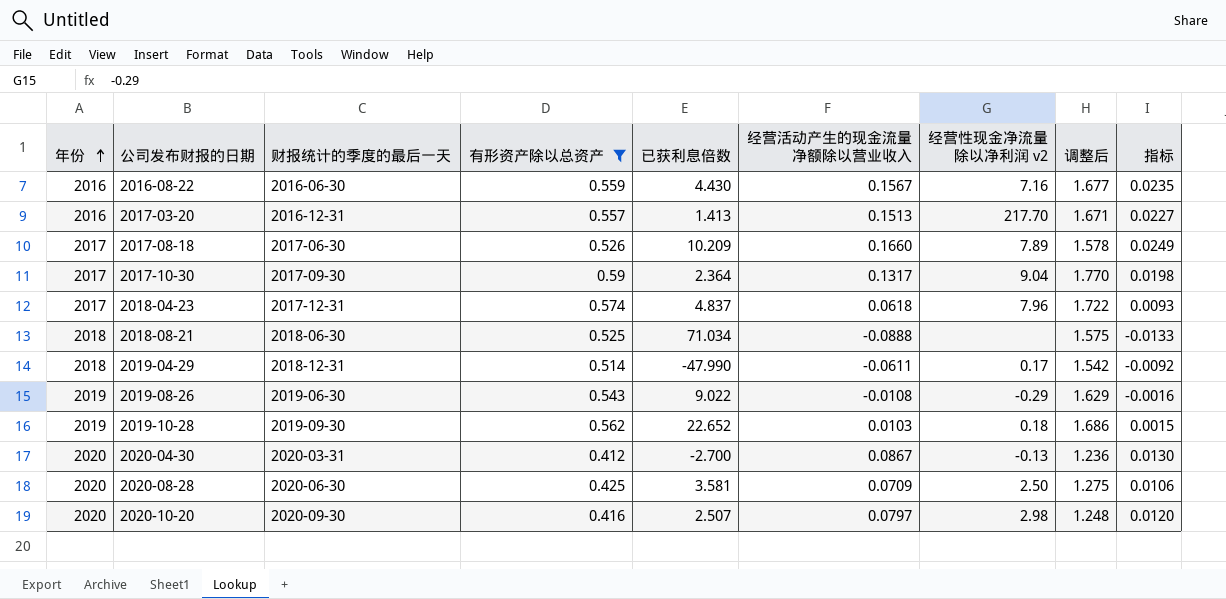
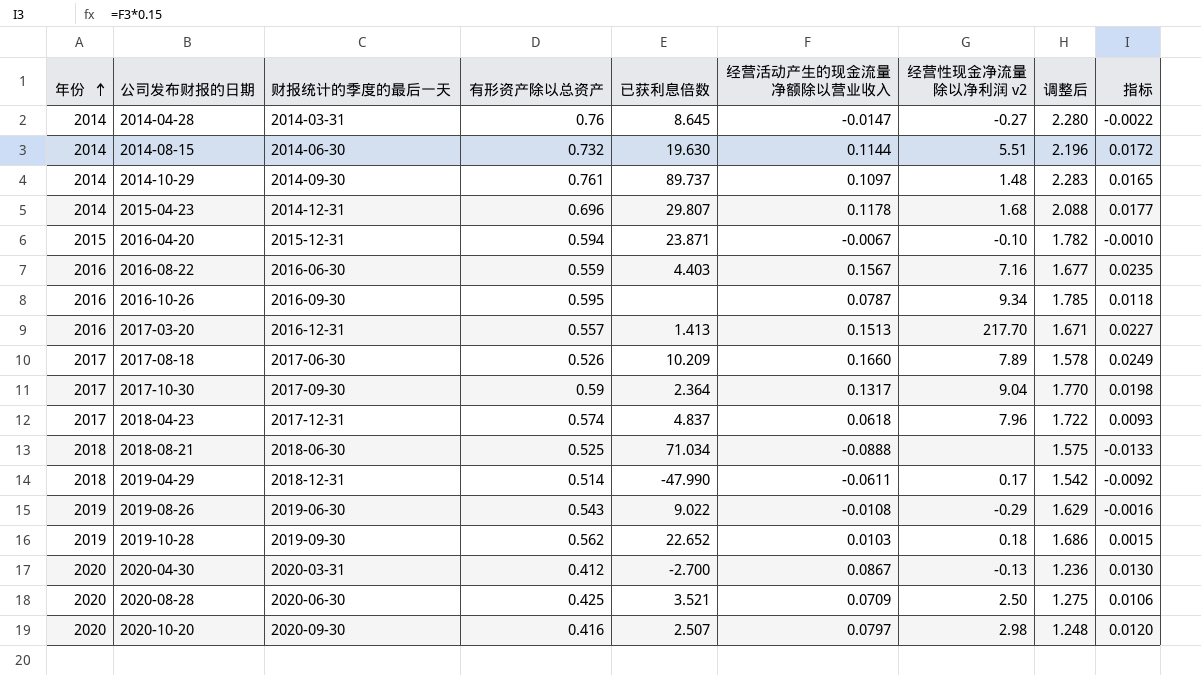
filter: 有形资产除以总资产 <= 0.59 -> none
2016-08-22 | 已获利息倍数: 4.430 -> 4.403
2020-08-28 | 已获利息倍数: 3.581 -> 3.521

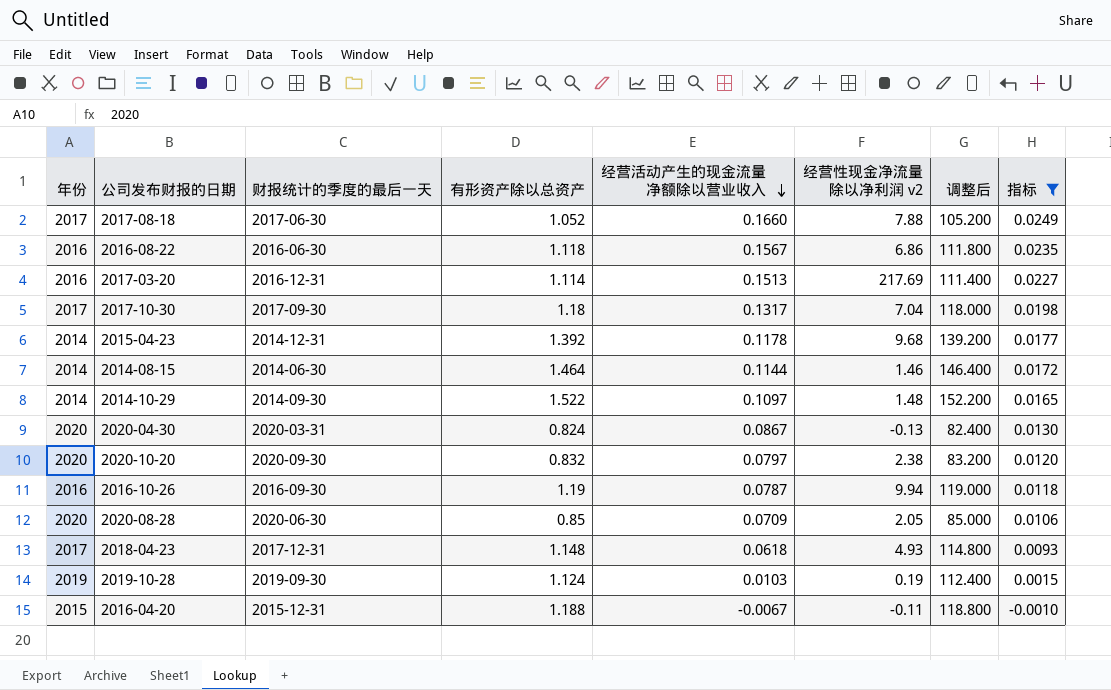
filter: none -> 指标 >= -0.0010
row order: 年份 ascending -> 经营活动产生的现金流量净额除以营业收入 descending
column 已获利息倍数 | position: 5 -> none
column 调整后 | formula: [有形资产除以总资产] * 3 -> [有形资产除以总资产] * 100
2017-08-18 | 有形资产除以总资产: 0.526 -> 1.052
2017-08-18 | 经营性现金净流量除以净利润 v2: 7.89 -> 7.88
2016-08-22 | 有形资产除以总资产: 0.559 -> 1.118
2016-08-22 | 经营性现金净流量除以净利润 v2: 7.16 -> 6.86
2017-03-20 | 有形资产除以总资产: 0.557 -> 1.114
2017-03-20 | 经营性现金净流量除以净利润 v2: 217.70 -> 217.69
2017-10-30 | 有形资产除以总资产: 0.59 -> 1.18
2017-10-30 | 经营性现金净流量除以净利润 v2: 9.04 -> 7.04
2015-04-23 | 有形资产除以总资产: 0.696 -> 1.392
2015-04-23 | 经营性现金净流量除以净利润 v2: 1.68 -> 9.68
2014-08-15 | 有形资产除以总资产: 0.732 -> 1.464
2014-08-15 | 经营性现金净流量除以净利润 v2: 5.51 -> 1.46
2014-10-29 | 有形资产除以总资产: 0.761 -> 1.522
2020-04-30 | 有形资产除以总资产: 0.412 -> 0.824
2020-10-20 | 有形资产除以总资产: 0.416 -> 0.832
2020-10-20 | 经营性现金净流量除以净利润 v2: 2.98 -> 2.38
2016-10-26 | 有形资产除以总资产: 0.595 -> 1.19
2016-10-26 | 经营性现金净流量除以净利润 v2: 9.34 -> 9.94
2020-08-28 | 有形资产除以总资产: 0.425 -> 0.85
2020-08-28 | 经营性现金净流量除以净利润 v2: 2.50 -> 2.05
2018-04-23 | 有形资产除以总资产: 0.574 -> 1.148
2018-04-23 | 经营性现金净流量除以净利润 v2: 7.96 -> 4.93
2019-10-28 | 有形资产除以总资产: 0.562 -> 1.124
2019-10-28 | 经营性现金净流量除以净利润 v2: 0.18 -> 0.19
2016-04-20 | 有形资产除以总资产: 0.594 -> 1.188
2016-04-20 | 经营性现金净流量除以净利润 v2: -0.10 -> -0.11

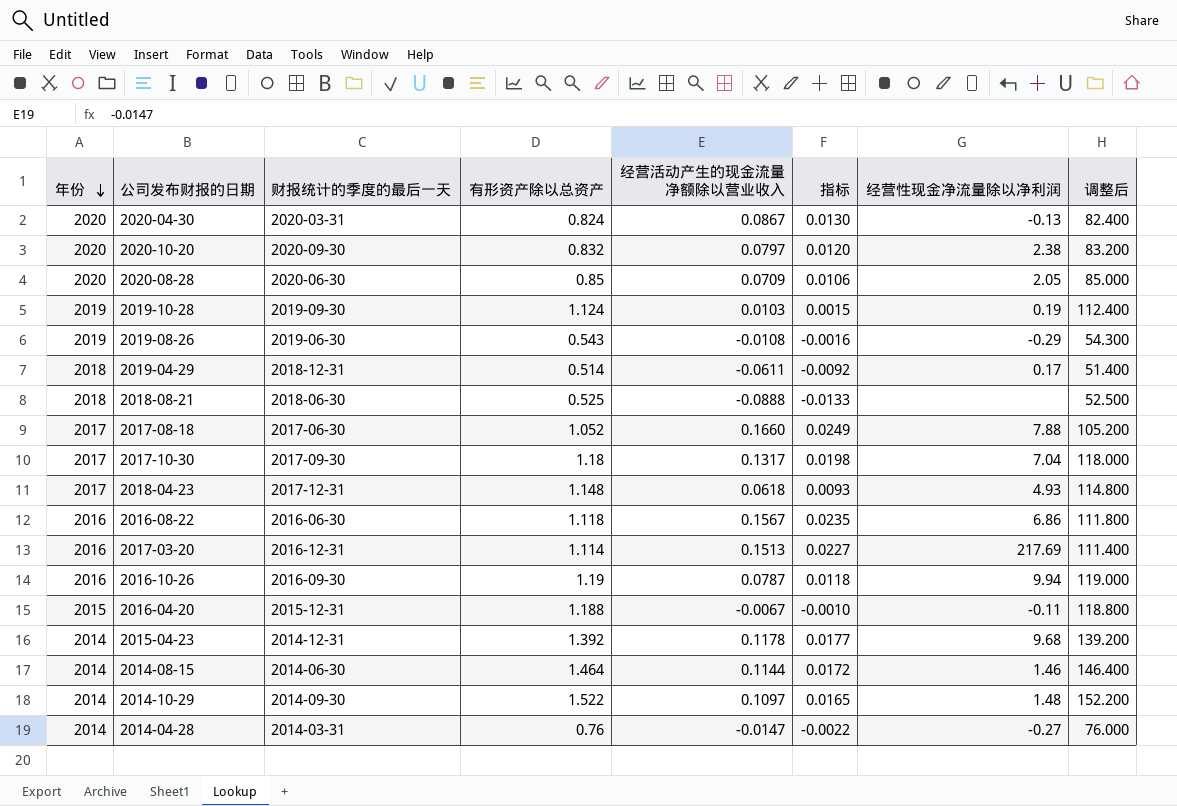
filter: 指标 >= -0.0010 -> none
row order: 经营活动产生的现金流量净额除以营业收入 descending -> 年份 descending
column 指标 | position: 8 -> 6
column name: 经营性现金净流量除以净利润 v2 -> 经营性现金净流量除以净利润

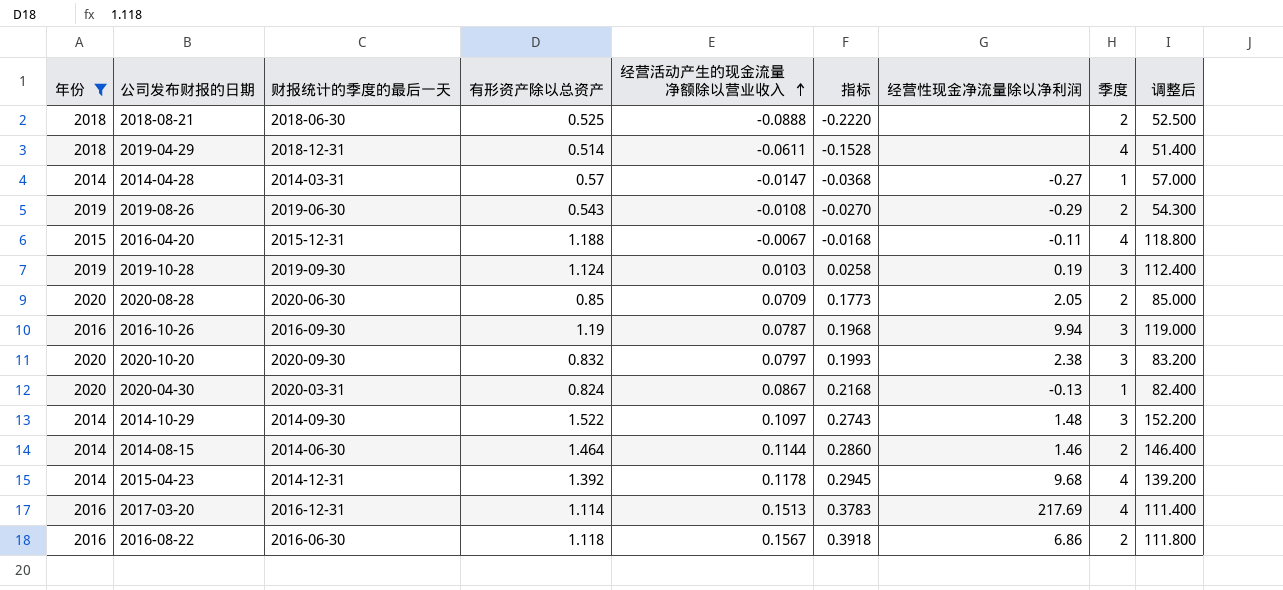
filter: none -> 年份 != 2017
row order: 年份 descending -> 经营活动产生的现金流量净额除以营业收入 ascending
column 指标 | formula: [经营活动产生的现金流量净额除以营业收入] * 0.15 -> [经营活动产生的现金流量净额除以营业收入] * 2.5
column 季度 | position: none -> 8
2019-04-29 | 经营性现金净流量除以净利润: 0.17 -> none
2014-04-28 | 有形资产除以总资产: 0.76 -> 0.57
2014-04-28 | 调整后: 76.000 -> 57.000

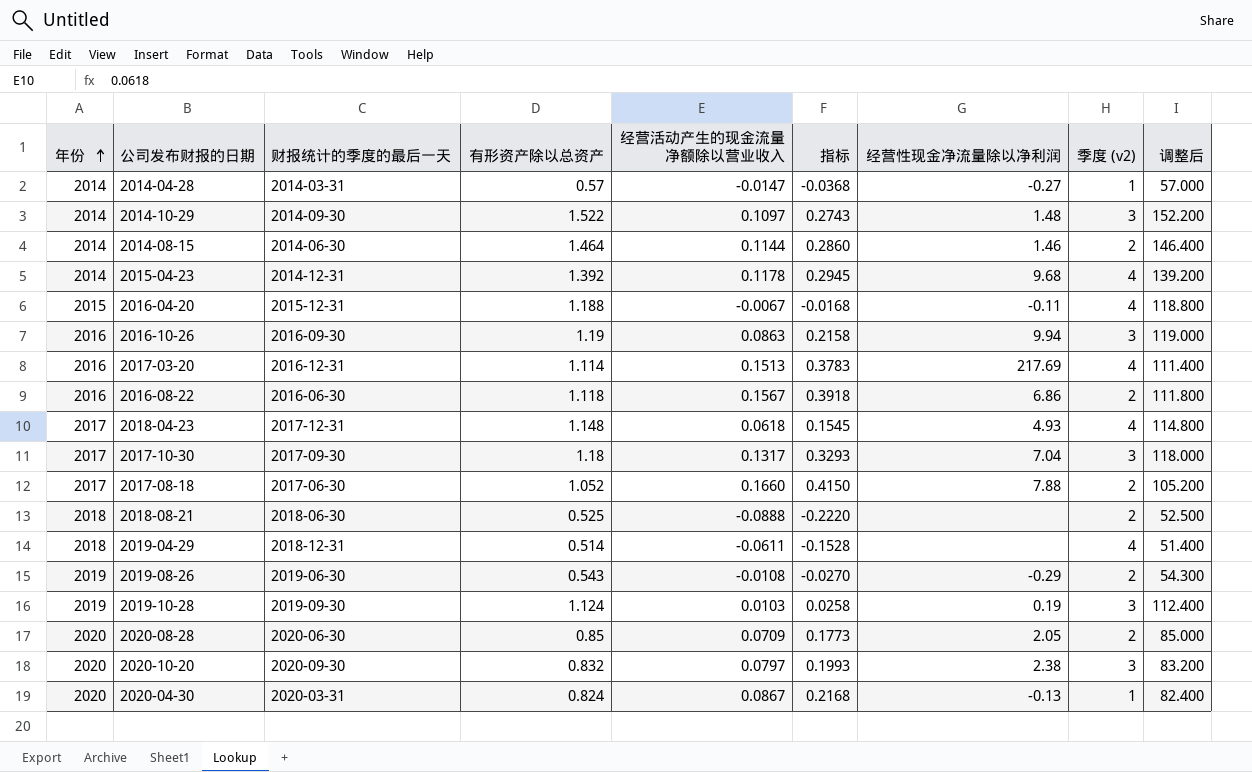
filter: 年份 != 2017 -> none
row order: 经营活动产生的现金流量净额除以营业收入 ascending -> 年份 ascending
column name: 季度 -> 季度 (v2)
2016-10-26 | 经营活动产生的现金流量净额除以营业收入: 0.0787 -> 0.0863
2016-10-26 | 指标: 0.1968 -> 0.2158

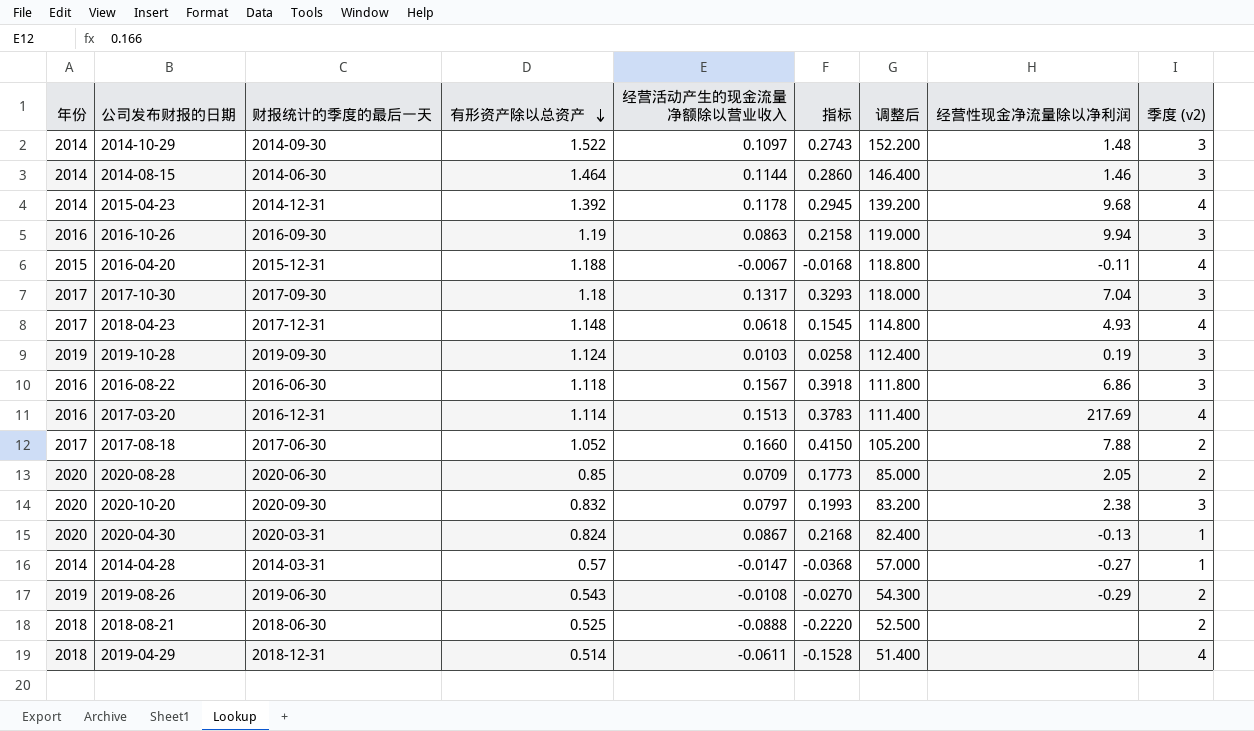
row order: 年份 ascending -> 有形资产除以总资产 descending
column 调整后 | position: 9 -> 7
2014-08-15 | 季度 (v2): 2 -> 3
2016-08-22 | 季度 (v2): 2 -> 3

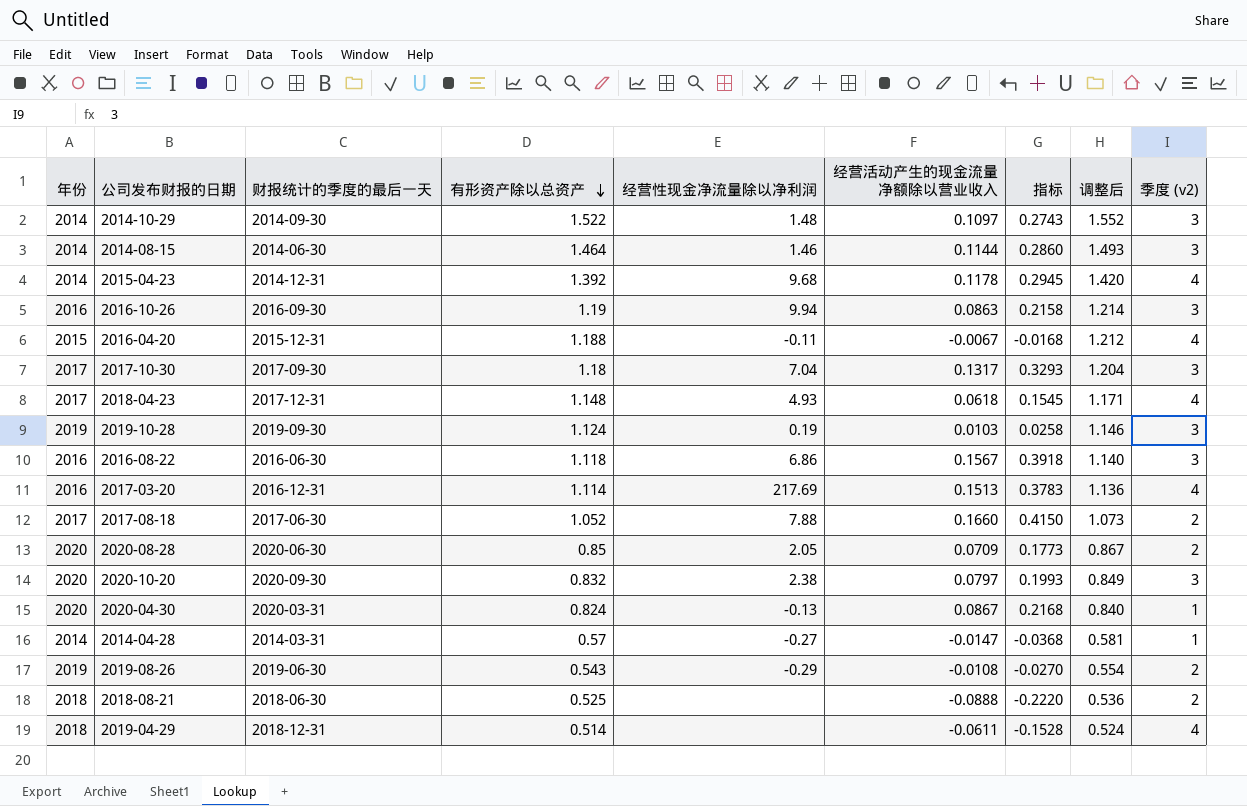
column 经营性现金净流量除以净利润 | position: 8 -> 5
column 调整后 | formula: [有形资产除以总资产] * 100 -> [有形资产除以总资产] * 1.02

